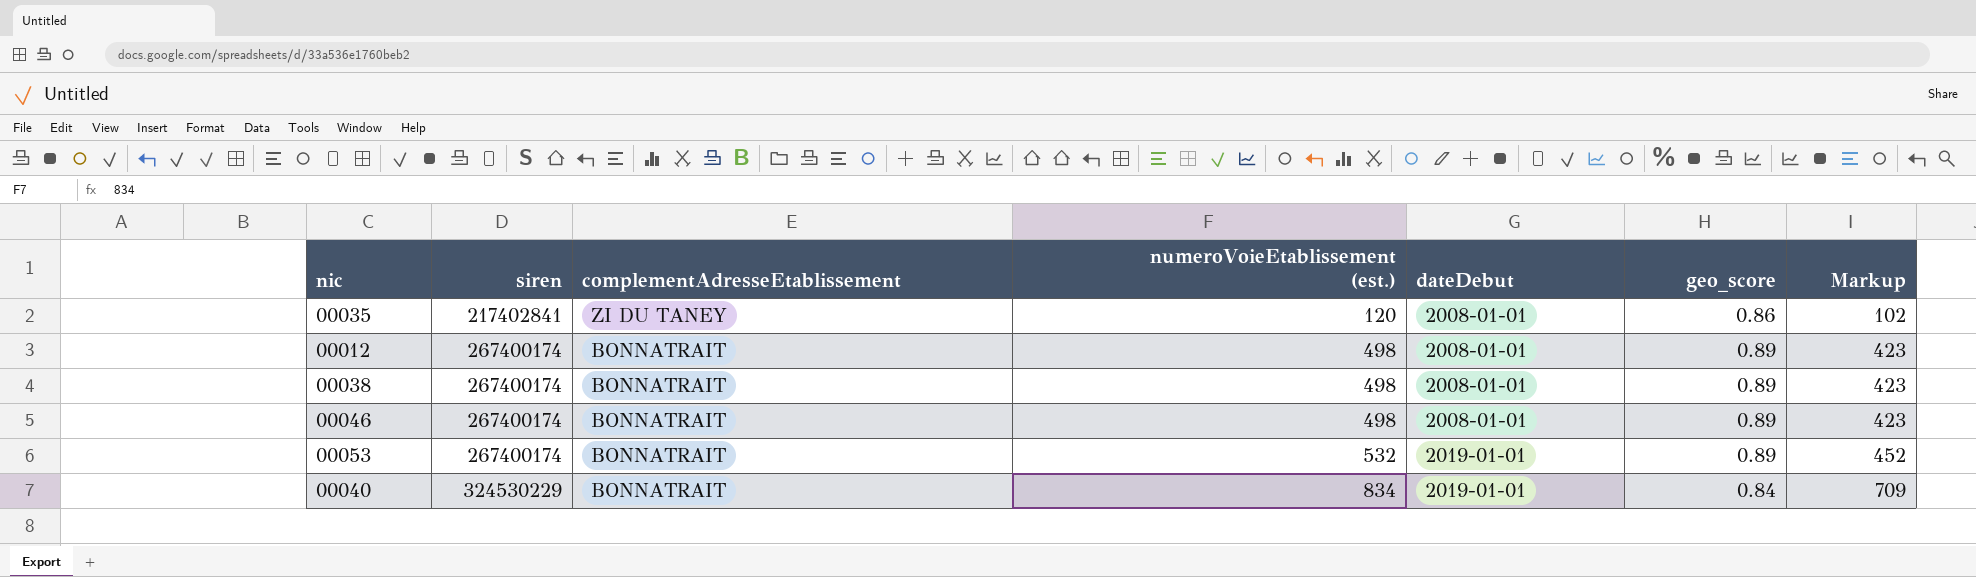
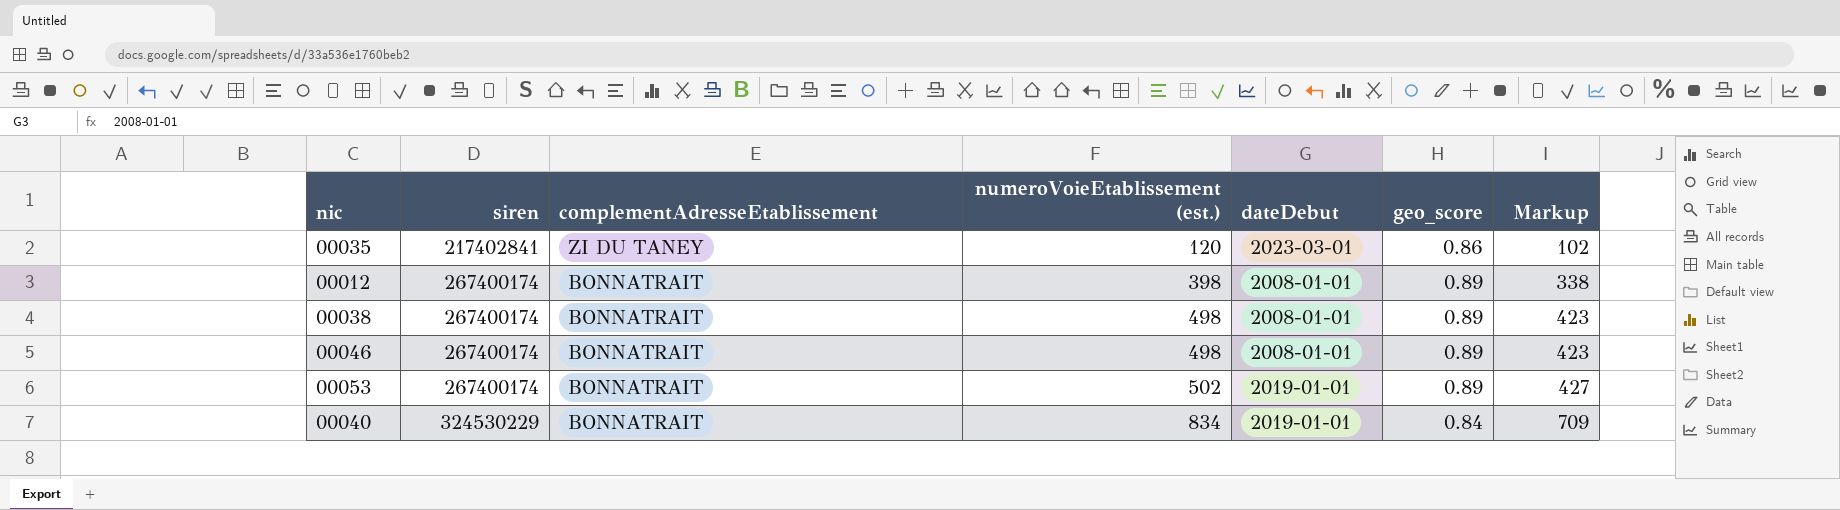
00035 | dateDebut: 2008-01-01 -> 2023-03-01
00012 | numeroVoieEtablissement (est.): 498 -> 398
00012 | Markup: 423 -> 338
00053 | numeroVoieEtablissement (est.): 532 -> 502
00053 | Markup: 452 -> 427

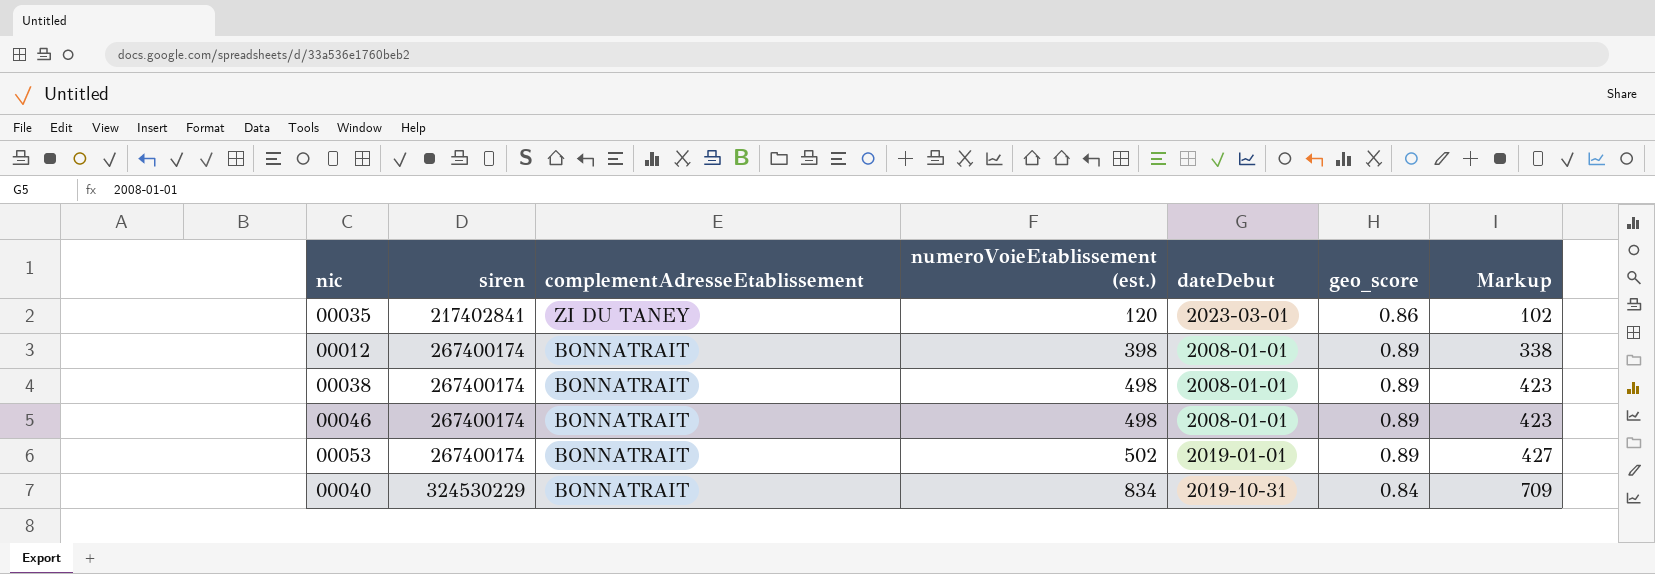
00040 | dateDebut: 2019-01-01 -> 2019-10-31

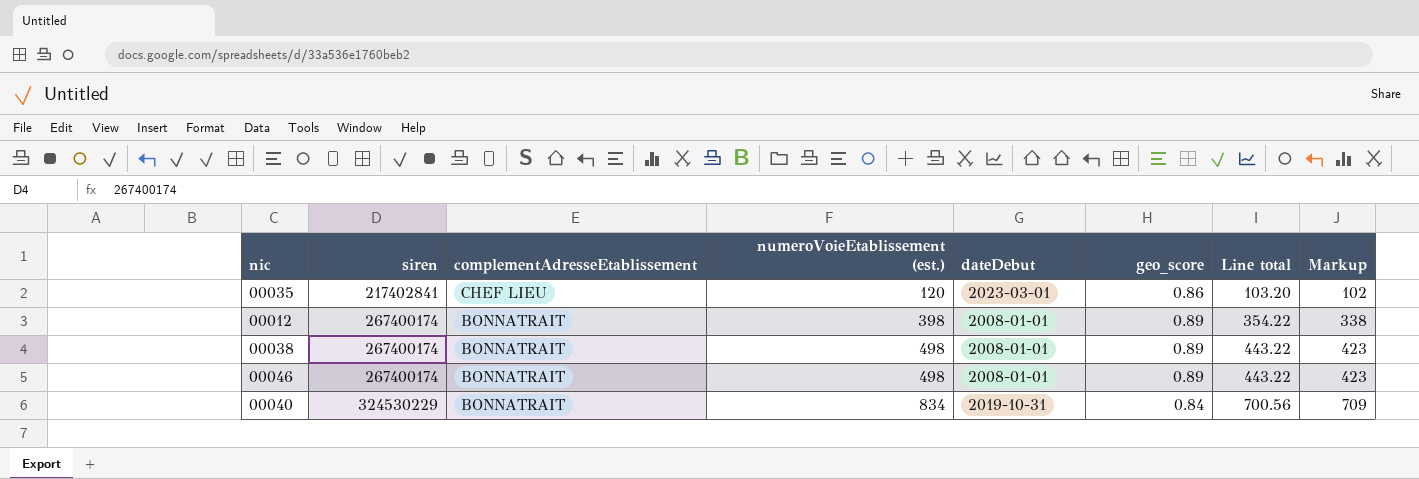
column Line total | formula: none -> [numeroVoieEtablissement (est.)] * [geo_score]
row 00053: 267400174 | BONNATRAIT | 502 | 2019-01-01 | 0.89 | 427 -> none
00035 | complementAdresseEtablissement: ZI DU TANEY -> CHEF LIEU

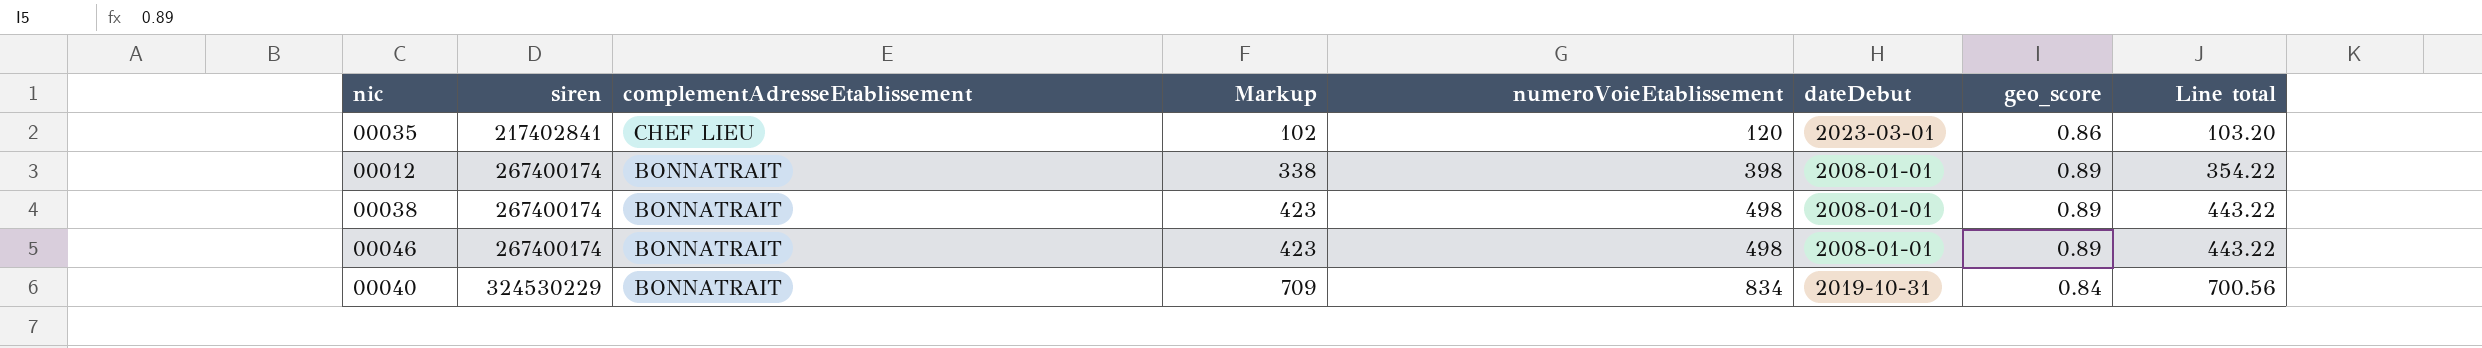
column Markup | position: 8 -> 4
column name: numeroVoieEtablissement (est.) -> numeroVoieEtablissement

